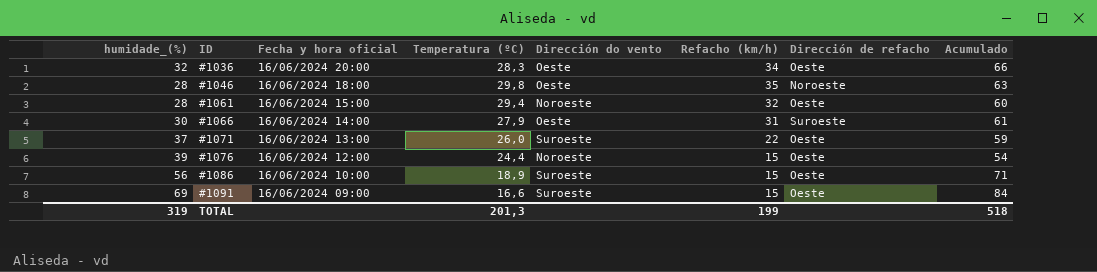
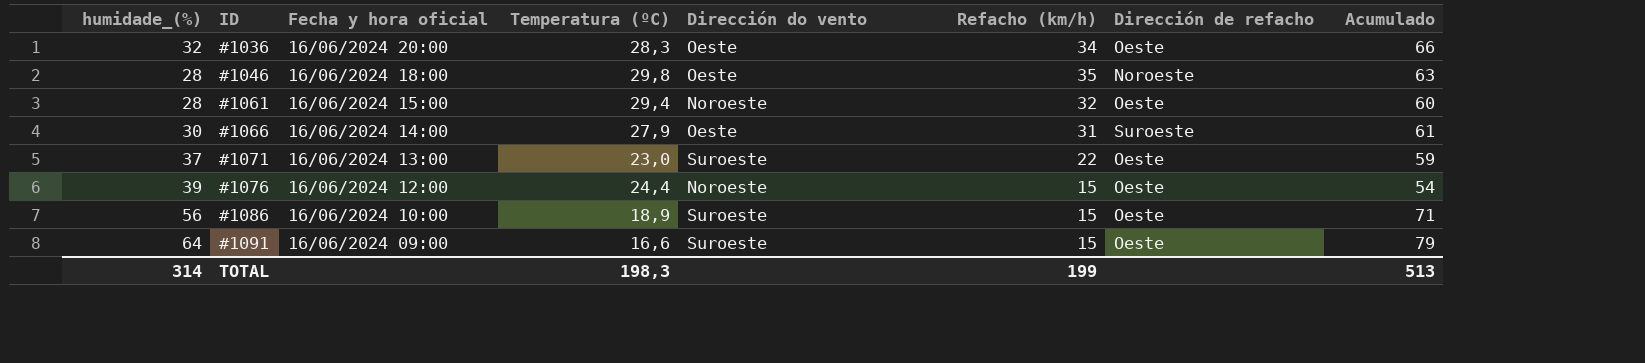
#1071 | Temperatura (ºC): 26,0 -> 23,0
#1091 | humidade_(%): 69 -> 64
#1091 | Acumulado: 84 -> 79
TOTAL | humidade_(%): 319 -> 314
TOTAL | Temperatura (ºC): 201,3 -> 198,3
TOTAL | Acumulado: 518 -> 513

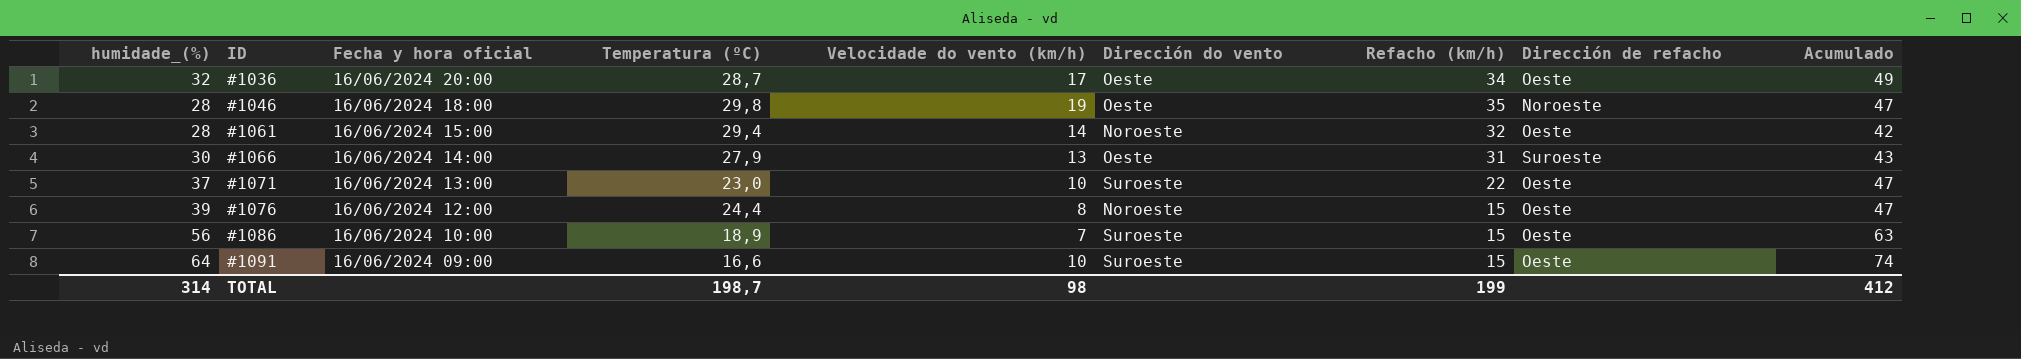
column Velocidade do vento (km/h) | position: none -> 5
column Acumulado | formula: [humidade_(%)] + [Refacho (km/h)] -> [humidade_(%)] + [Velocidade do vento (km/h)]
#1036 | Temperatura (ºC): 28,3 -> 28,7
TOTAL | Temperatura (ºC): 198,3 -> 198,7
TOTAL | Acumulado: 513 -> 412

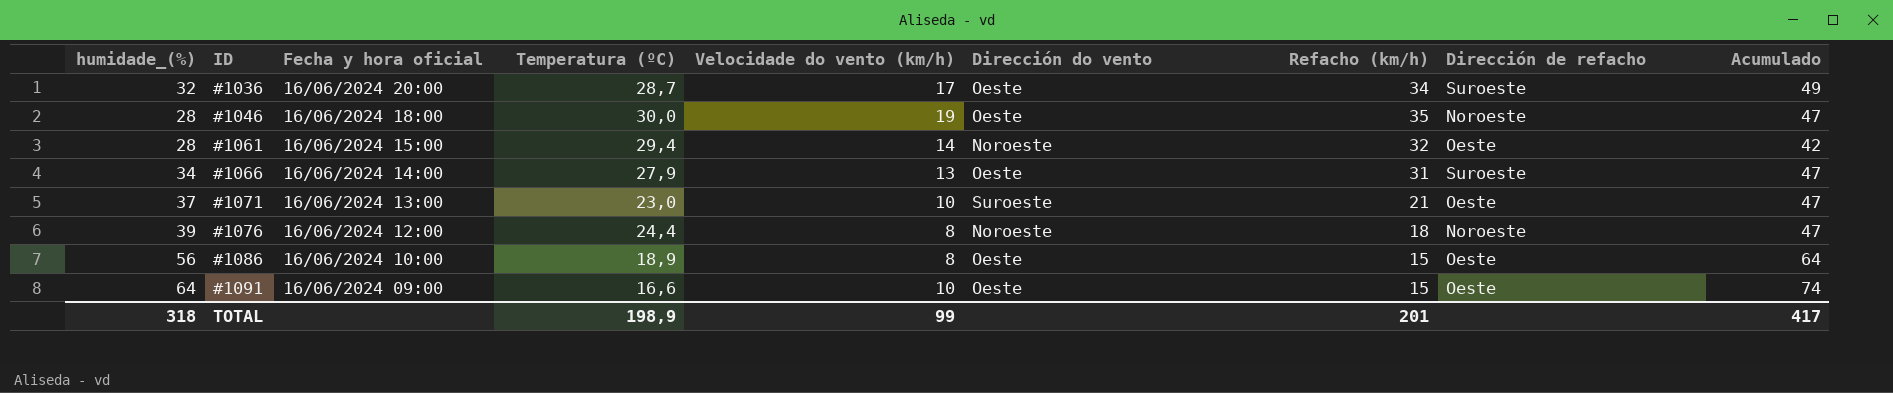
#1036 | Dirección de refacho: Oeste -> Suroeste
#1046 | Temperatura (ºC): 29,8 -> 30,0
#1066 | humidade_(%): 30 -> 34
#1066 | Acumulado: 43 -> 47
#1071 | Refacho (km/h): 22 -> 21
#1076 | Refacho (km/h): 15 -> 18
#1076 | Dirección de refacho: Oeste -> Noroeste
#1086 | Velocidade do vento (km/h): 7 -> 8
#1086 | Dirección do vento: Suroeste -> Oeste
#1086 | Acumulado: 63 -> 64
#1091 | Dirección do vento: Suroeste -> Oeste
TOTAL | humidade_(%): 314 -> 318
TOTAL | Temperatura (ºC): 198,7 -> 198,9
TOTAL | Velocidade do vento (km/h): 98 -> 99
TOTAL | Refacho (km/h): 199 -> 201
TOTAL | Acumulado: 412 -> 417

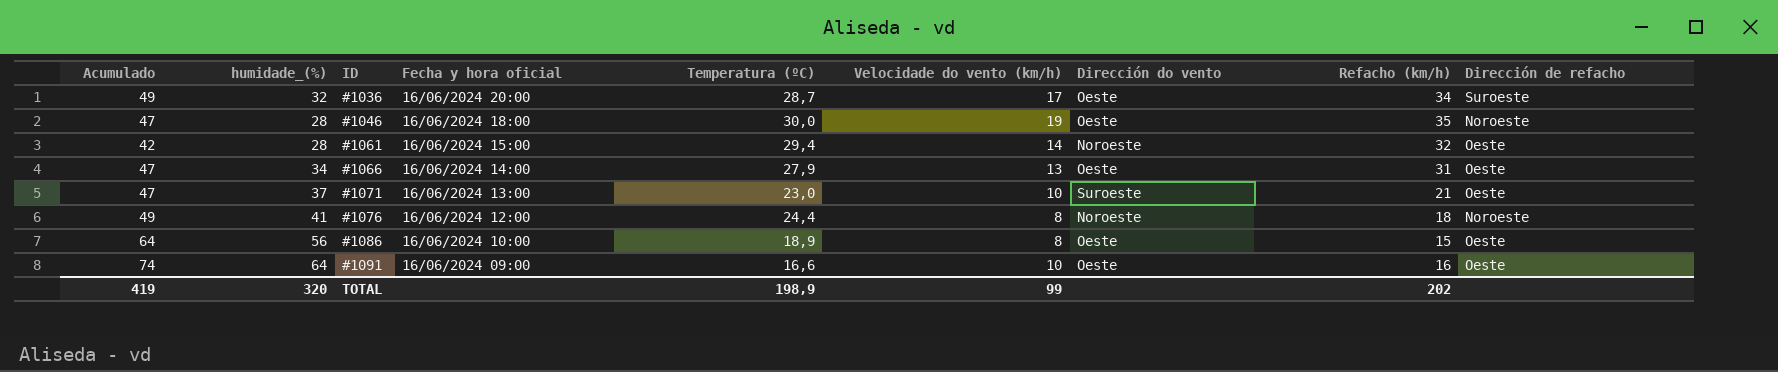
column Acumulado | position: 9 -> 1
#1066 | Dirección de refacho: Suroeste -> Oeste
#1076 | Acumulado: 47 -> 49
#1076 | humidade_(%): 39 -> 41
#1091 | Refacho (km/h): 15 -> 16
TOTAL | Acumulado: 417 -> 419
TOTAL | humidade_(%): 318 -> 320
TOTAL | Refacho (km/h): 201 -> 202

